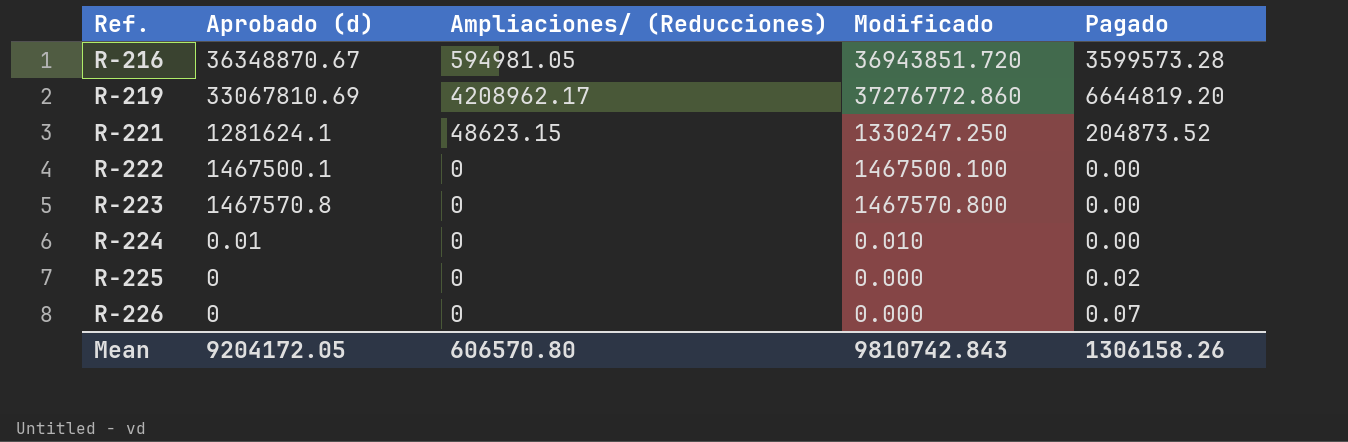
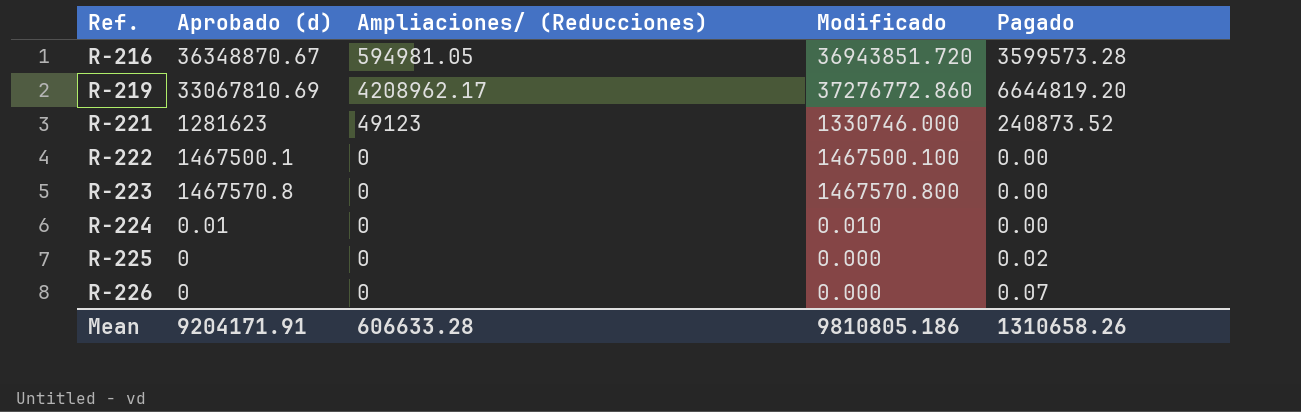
R-221 | Aprobado (d): 1281624.1 -> 1281623
R-221 | Ampliaciones/ (Reducciones): 48623.15 -> 49123
R-221 | Modificado: 1330247.250 -> 1330746.000
R-221 | Pagado: 204873.52 -> 240873.52
Mean | Aprobado (d): 9204172.05 -> 9204171.91
Mean | Ampliaciones/ (Reducciones): 606570.80 -> 606633.28
Mean | Modificado: 9810742.843 -> 9810805.186
Mean | Pagado: 1306158.26 -> 1310658.26

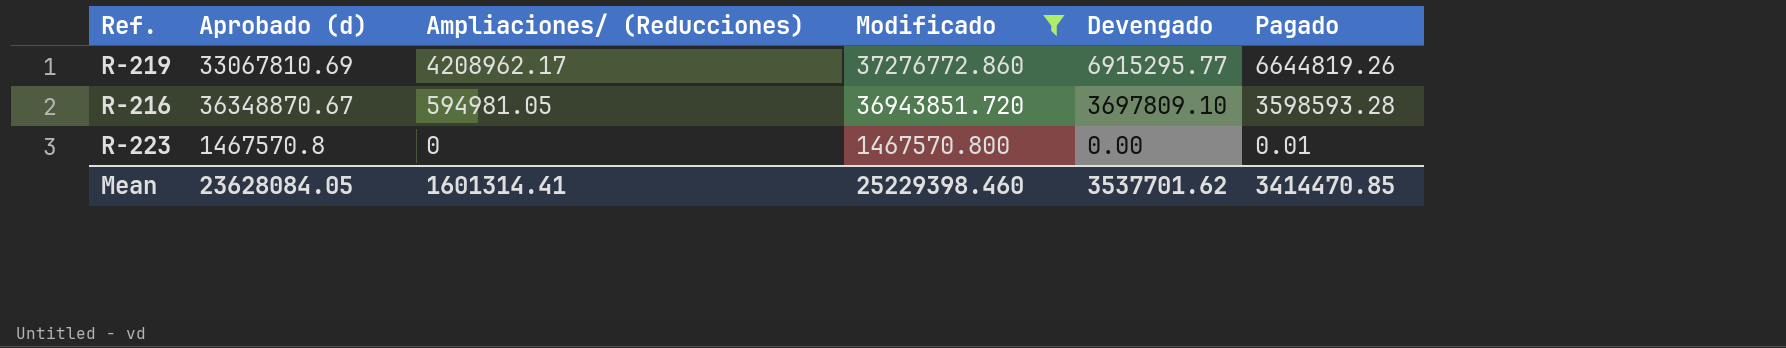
filter: none -> Modificado >= 1467570.800
row order: Ref. ascending -> Ampliaciones/ (Reducciones) descending
column Devengado | position: none -> 5
R-219 | Pagado: 6644819.20 -> 6644819.26
R-216 | Pagado: 3599573.28 -> 3598593.28
R-223 | Pagado: 0.00 -> 0.01
Mean | Aprobado (d): 9204171.91 -> 23628084.05
Mean | Ampliaciones/ (Reducciones): 606633.28 -> 1601314.41
Mean | Modificado: 9810805.186 -> 25229398.460
Mean | Pagado: 1310658.26 -> 3414470.85

